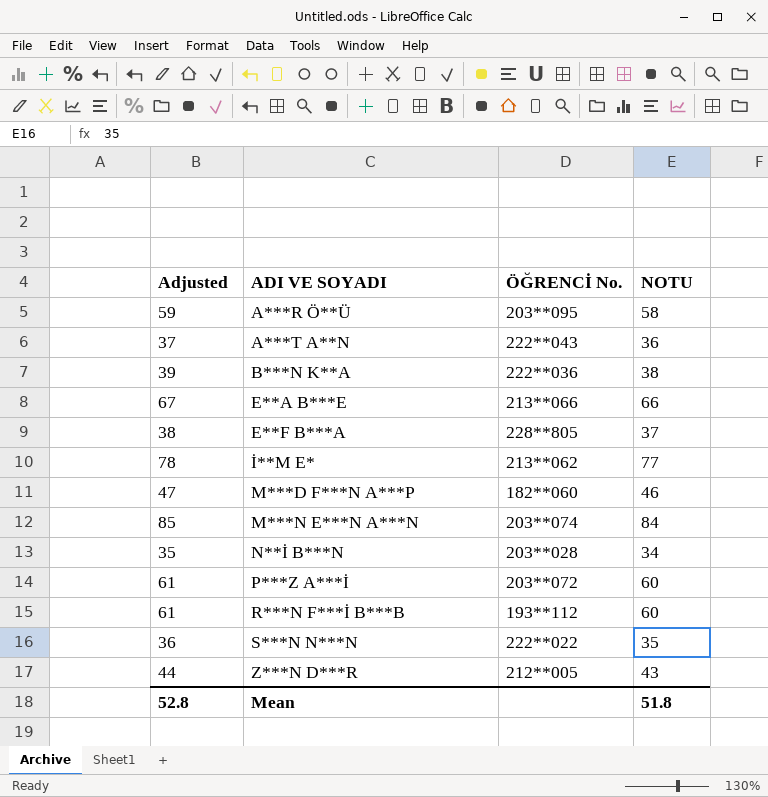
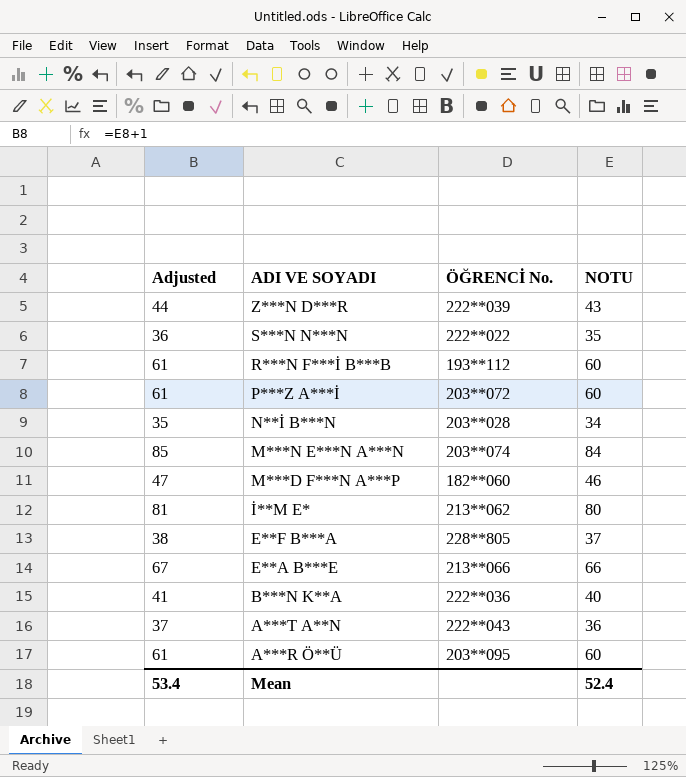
row order: ADI VE SOYADI ascending -> ADI VE SOYADI descending
Z***N D***R | ÖĞRENCİ No.: 212**005 -> 222**039
İ**M E* | Adjusted: 78 -> 81
İ**M E* | NOTU: 77 -> 80
B***N K**A | Adjusted: 39 -> 41
B***N K**A | NOTU: 38 -> 40
A***R Ö**Ü | Adjusted: 59 -> 61
A***R Ö**Ü | NOTU: 58 -> 60
Mean | Adjusted: 52.8 -> 53.4
Mean | NOTU: 51.8 -> 52.4

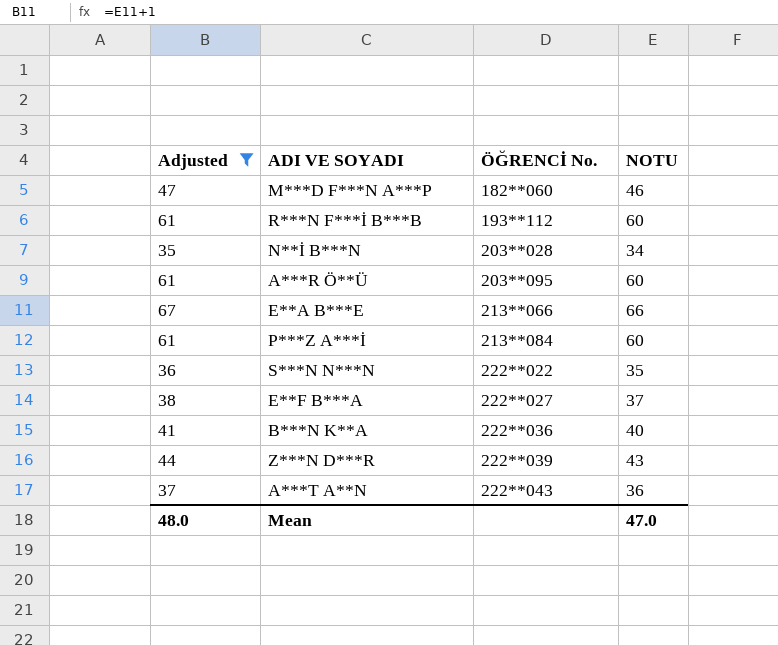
filter: none -> Adjusted <= 67
row order: ADI VE SOYADI descending -> ÖĞRENCİ No. ascending
P***Z A***İ | ÖĞRENCİ No.: 203**072 -> 213**084
E**F B***A | ÖĞRENCİ No.: 228**805 -> 222**027
Mean | Adjusted: 53.4 -> 48.0
Mean | NOTU: 52.4 -> 47.0

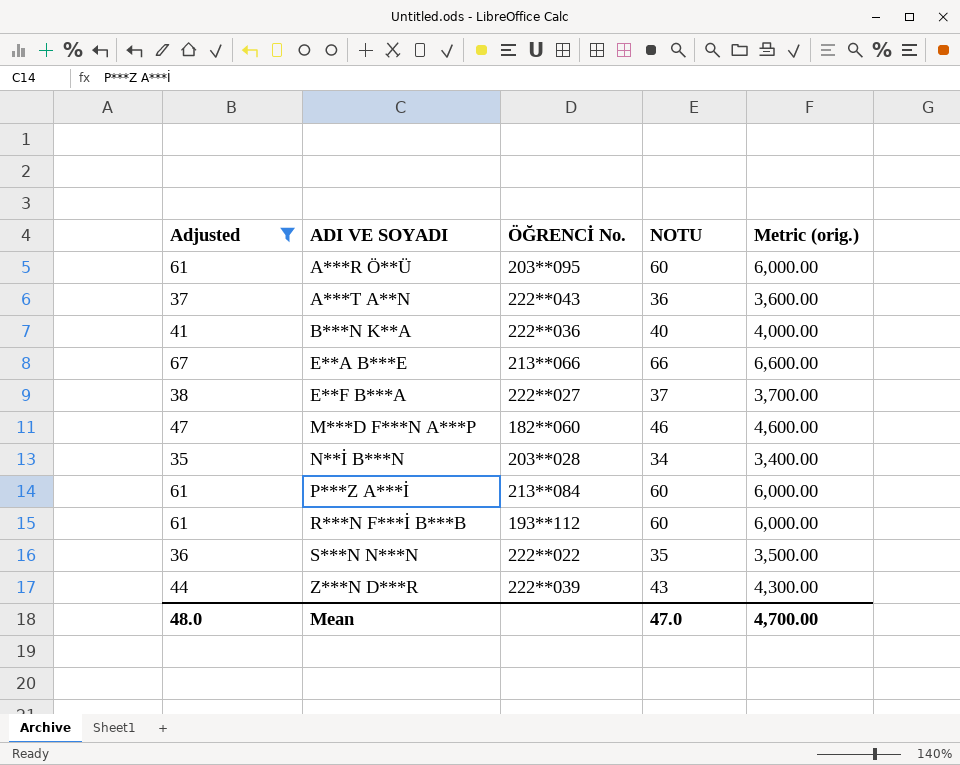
row order: ÖĞRENCİ No. ascending -> ADI VE SOYADI ascending
column Metric (orig.) | formula: none -> [NOTU] * 100

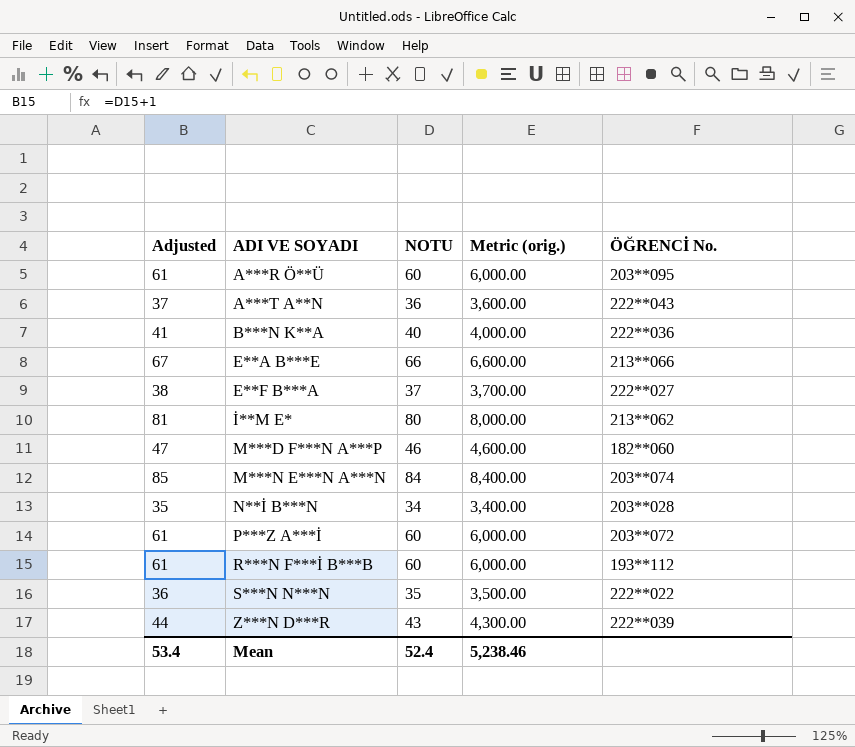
filter: Adjusted <= 67 -> none
column ÖĞRENCİ No. | position: 3 -> 5
P***Z A***İ | ÖĞRENCİ No.: 213**084 -> 203**072
Mean | Adjusted: 48.0 -> 53.4
Mean | NOTU: 47.0 -> 52.4
Mean | Metric (orig.): 4,700.00 -> 5,238.46

